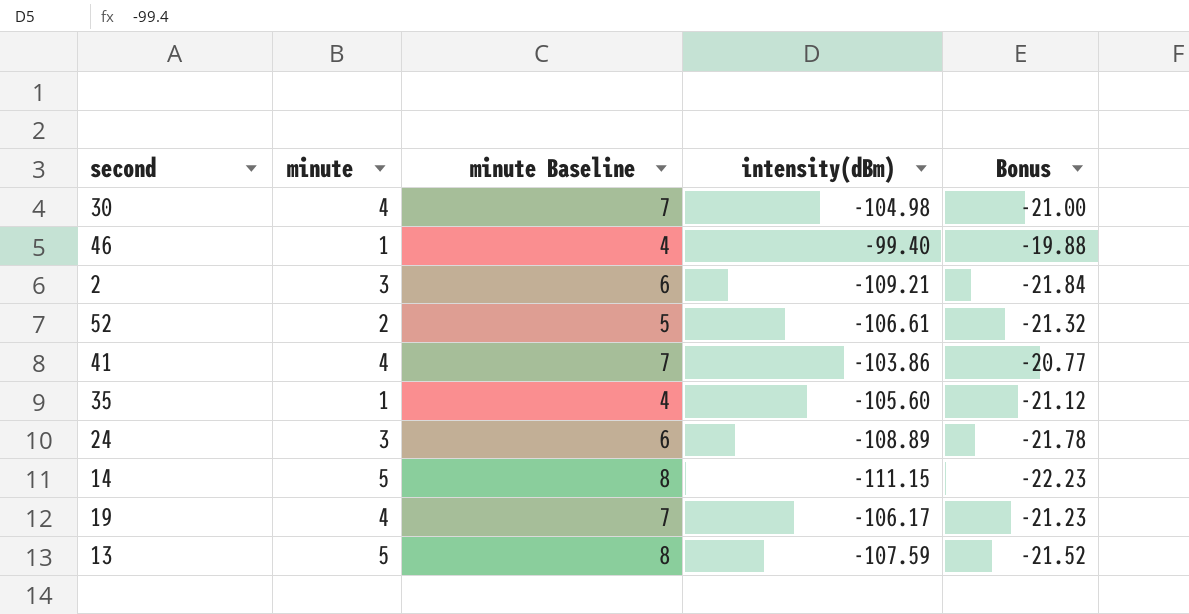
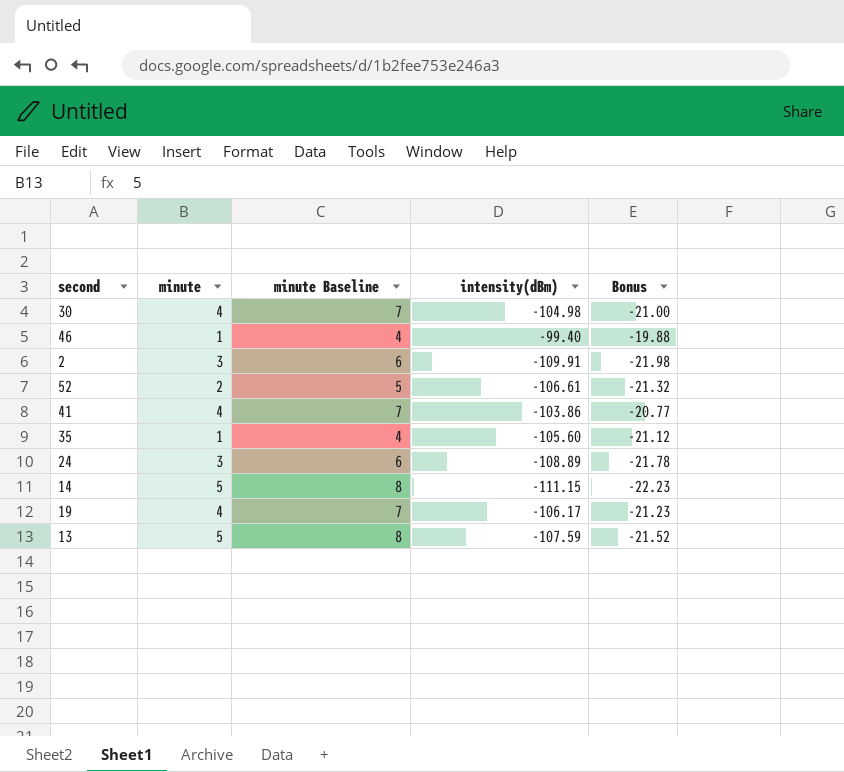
2 | intensity(dBm): -109.21 -> -109.91
2 | Bonus: -21.84 -> -21.98

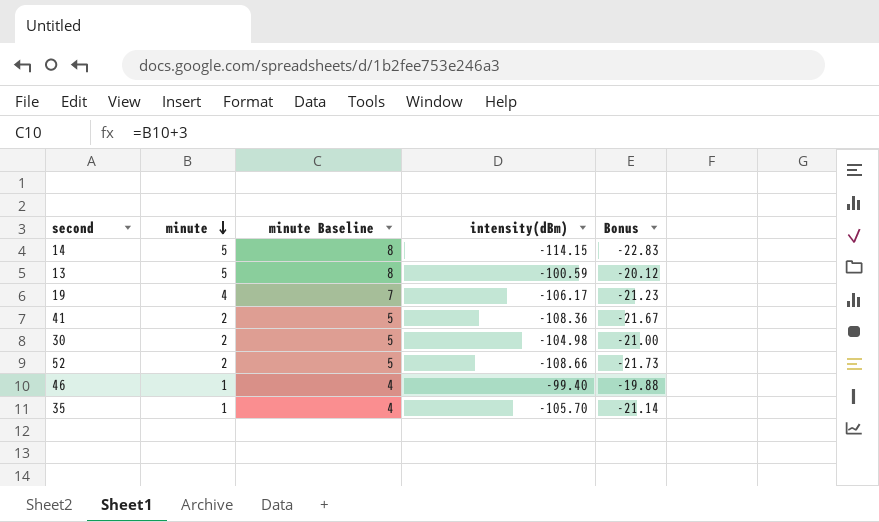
row order: none -> minute descending
row 2: 3 | 6 | -109.91 | -21.98 -> none
row 24: 3 | 6 | -108.89 | -21.78 -> none
14 | intensity(dBm): -111.15 -> -114.15
14 | Bonus: -22.23 -> -22.83
13 | intensity(dBm): -107.59 -> -100.59
13 | Bonus: -21.52 -> -20.12
41 | minute: 4 -> 2
41 | minute Baseline: 7 -> 5
41 | intensity(dBm): -103.86 -> -108.36
41 | Bonus: -20.77 -> -21.67
30 | minute: 4 -> 2
30 | minute Baseline: 7 -> 5
52 | intensity(dBm): -106.61 -> -108.66
52 | Bonus: -21.32 -> -21.73
35 | intensity(dBm): -105.60 -> -105.70
35 | Bonus: -21.12 -> -21.14

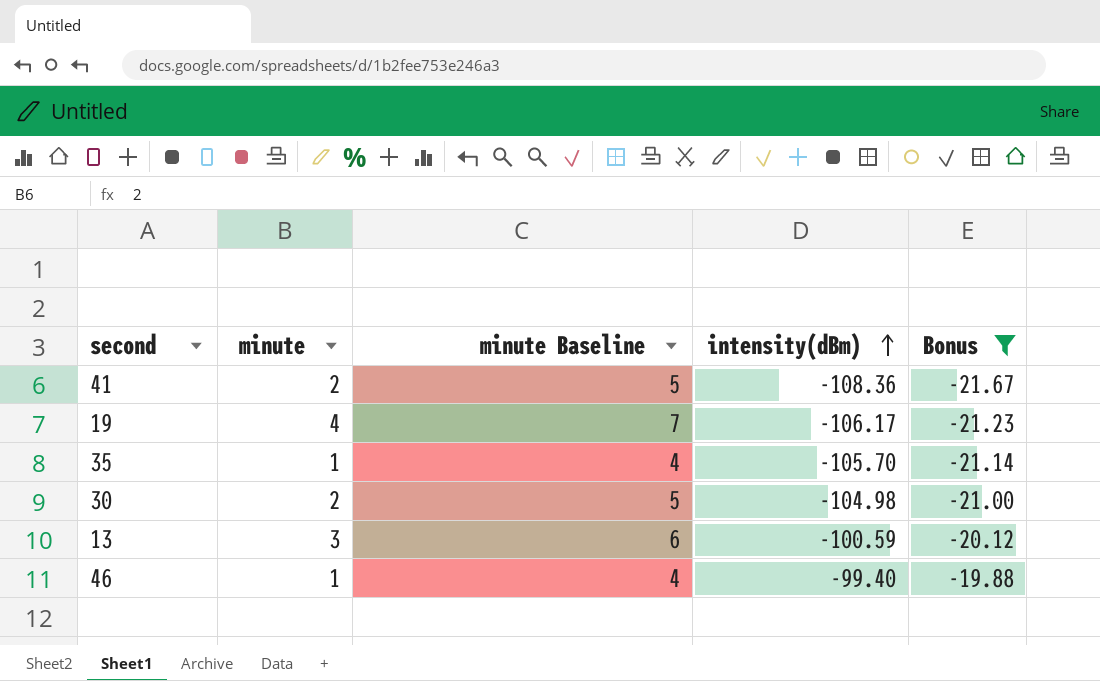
filter: none -> Bonus >= -21.67
row order: minute descending -> intensity(dBm) ascending
13 | minute: 5 -> 3
13 | minute Baseline: 8 -> 6

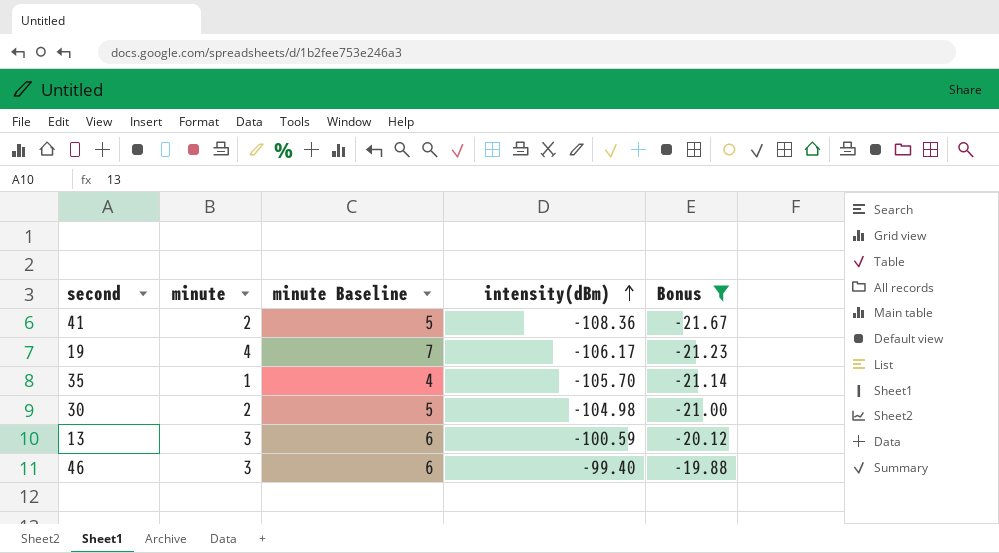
46 | minute: 1 -> 3
46 | minute Baseline: 4 -> 6

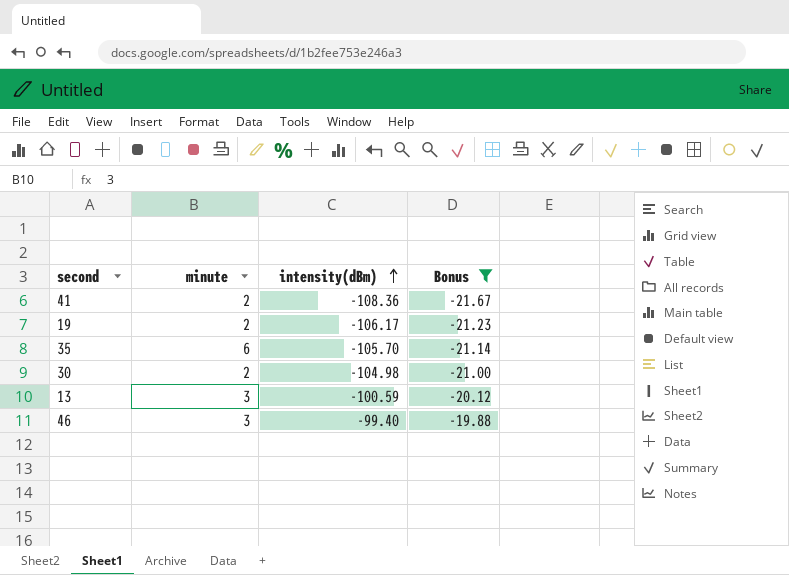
column minute Baseline | formula: [minute] + 3 -> none
19 | minute: 4 -> 2
35 | minute: 1 -> 6

